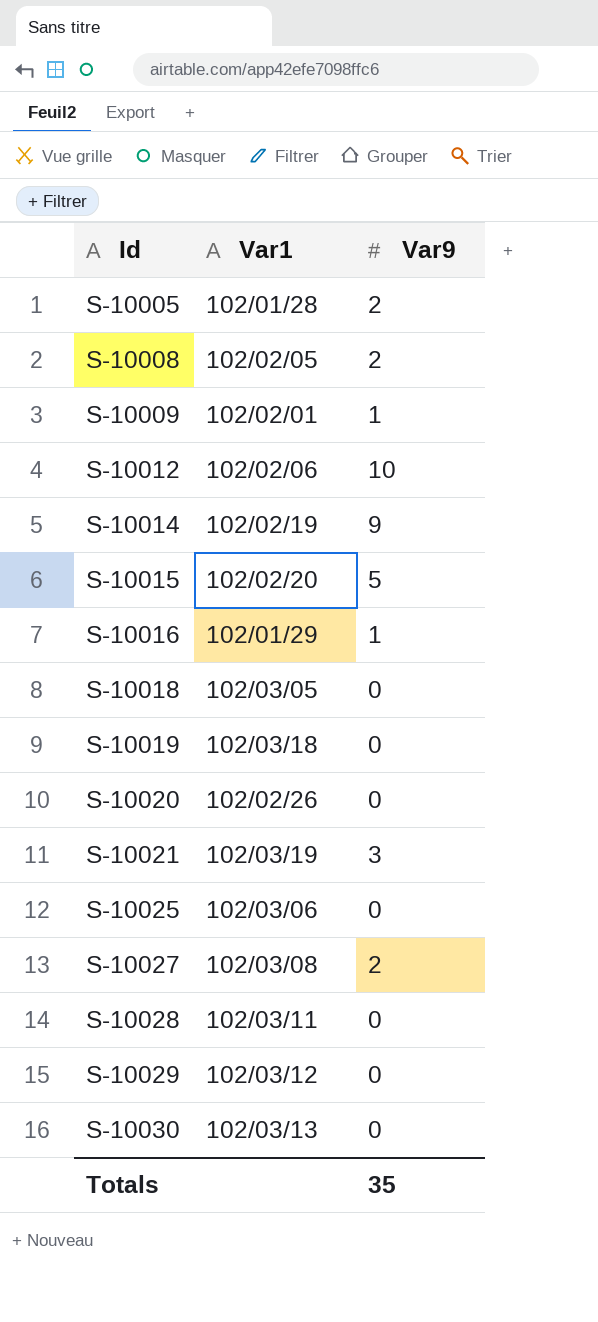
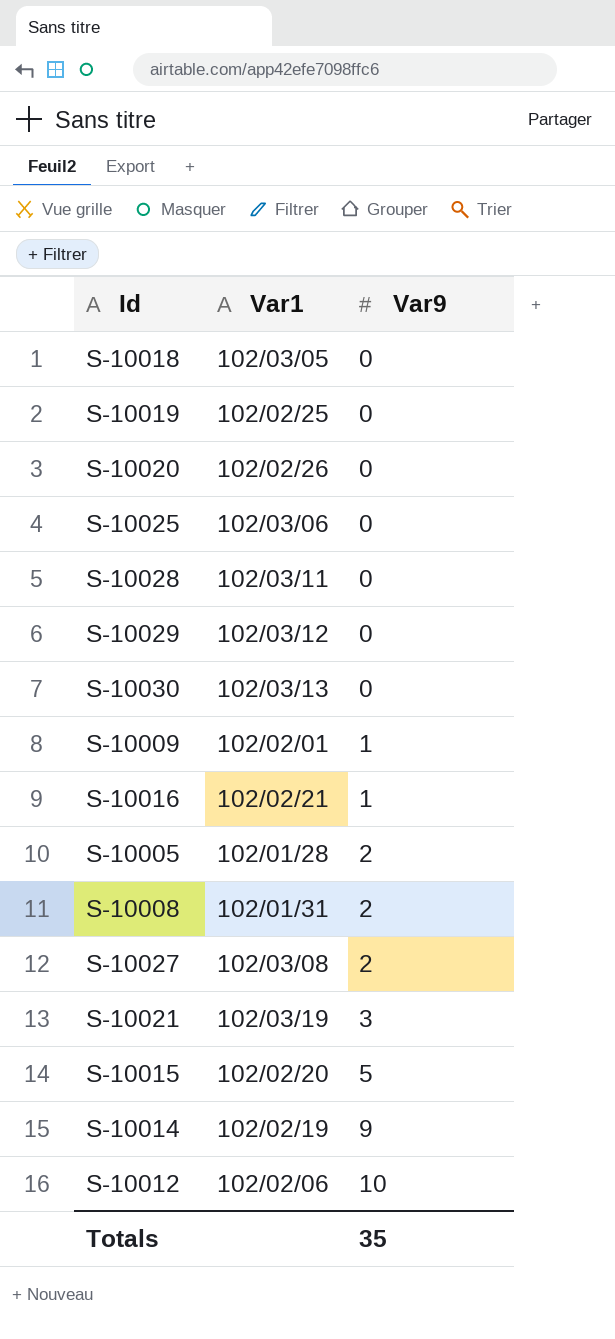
row order: Id ascending -> Var9 ascending
S-10019 | Var1: 102/03/18 -> 102/02/25
S-10016 | Var1: 102/01/29 -> 102/02/21
S-10008 | Var1: 102/02/05 -> 102/01/31

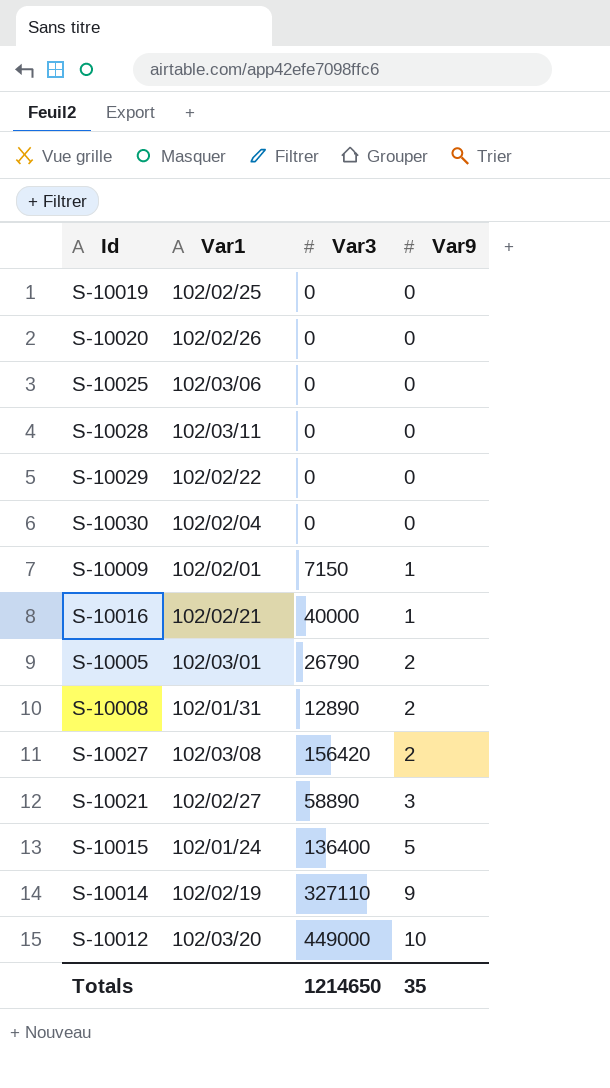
column Var3 | position: none -> 3
row S-10018: 102/03/05 | 0 -> none
S-10029 | Var1: 102/03/12 -> 102/02/22
S-10030 | Var1: 102/03/13 -> 102/02/04
S-10005 | Var1: 102/01/28 -> 102/03/01
S-10021 | Var1: 102/03/19 -> 102/02/27
S-10015 | Var1: 102/02/20 -> 102/01/24
S-10012 | Var1: 102/02/06 -> 102/03/20

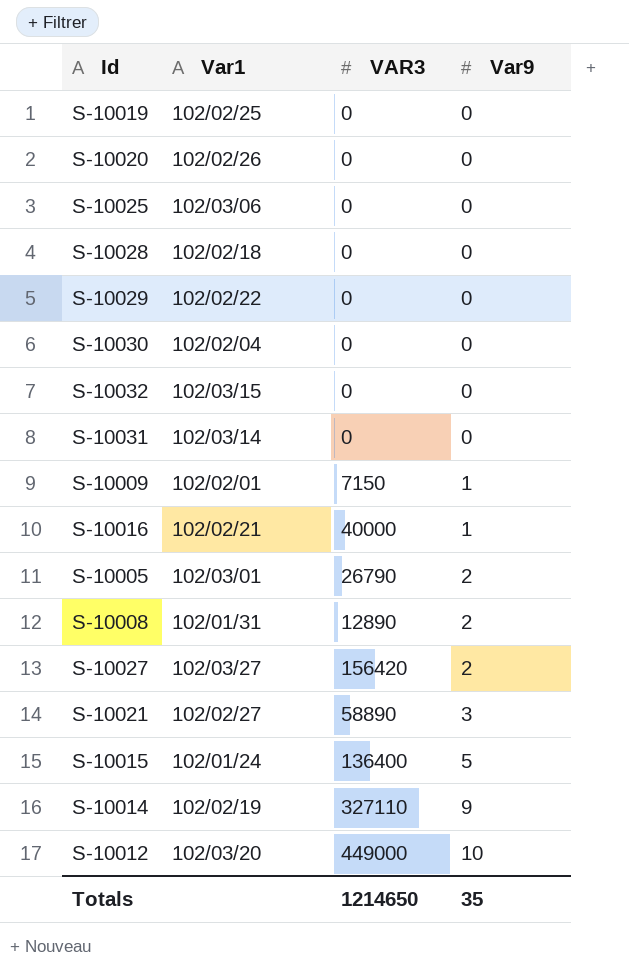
column name: Var3 -> VAR3
S-10028 | Var1: 102/03/11 -> 102/02/18
row S-10032: none -> 102/03/15 | 0 | 0
row S-10031: none -> 102/03/14 | 0 | 0
S-10027 | Var1: 102/03/08 -> 102/03/27

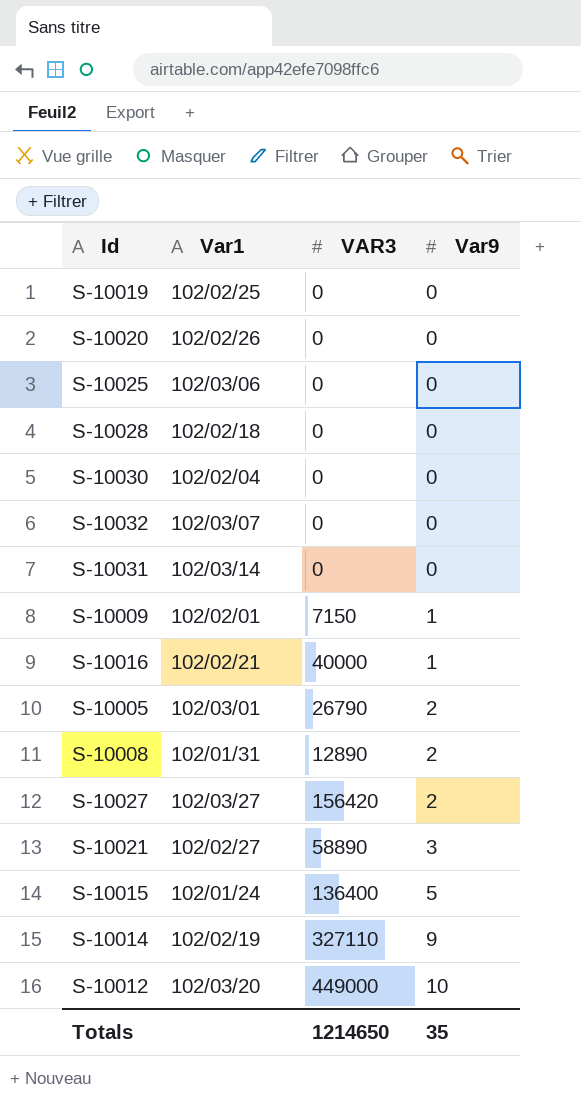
row S-10029: 102/02/22 | 0 | 0 -> none
S-10032 | Var1: 102/03/15 -> 102/03/07

